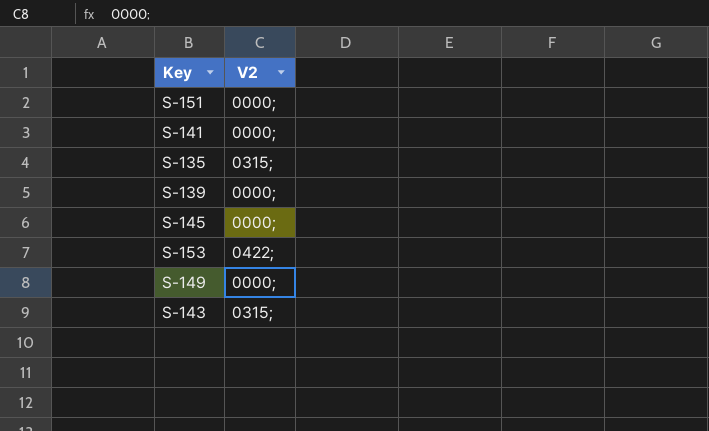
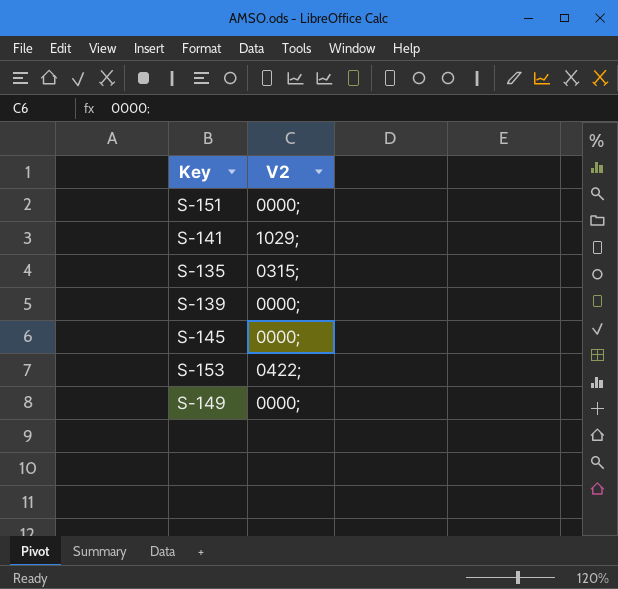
row S-143: 0315; -> none
S-141 | V2: 0000; -> 1029;

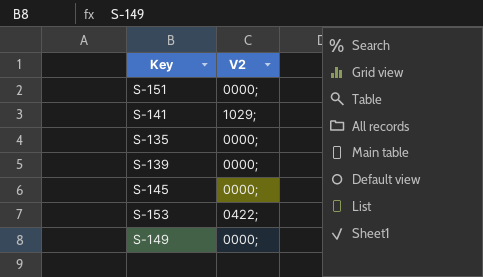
S-135 | V2: 0315; -> 0000;

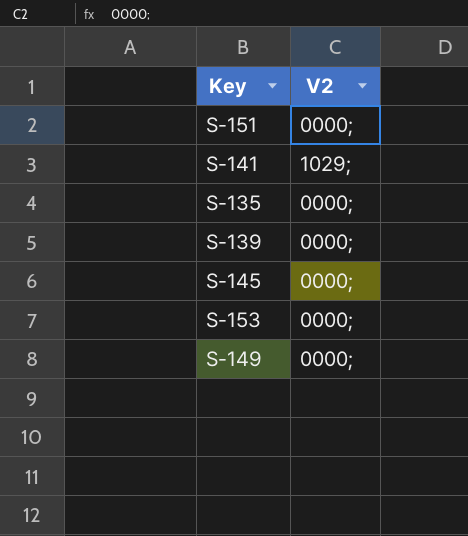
S-153 | V2: 0422; -> 0000;

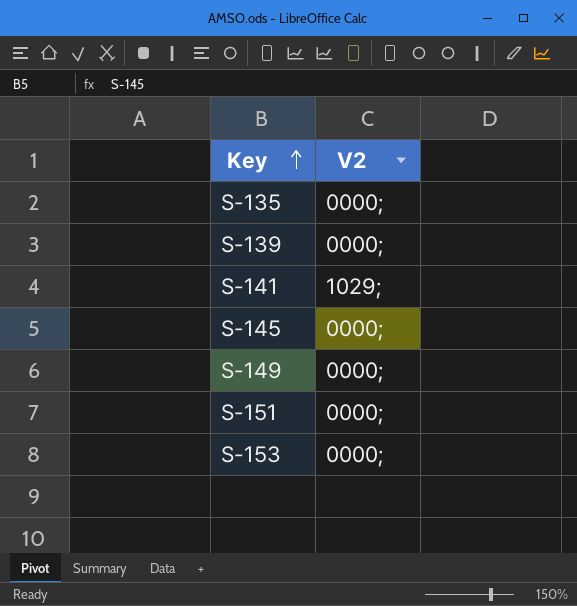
row order: none -> Key ascending

